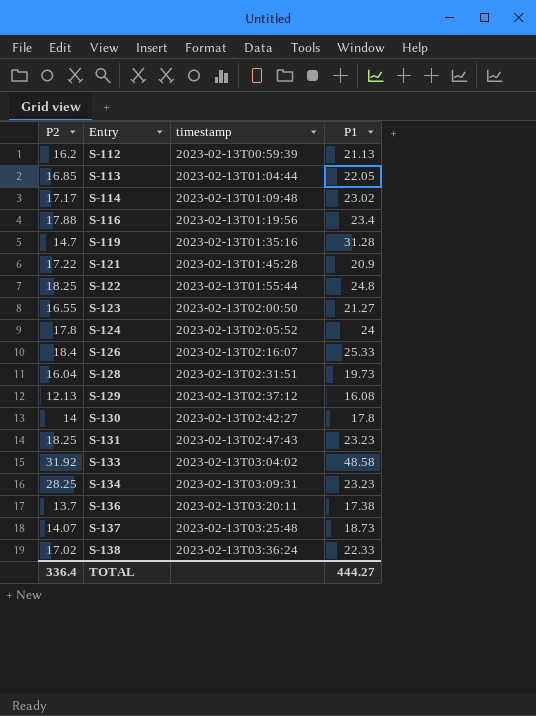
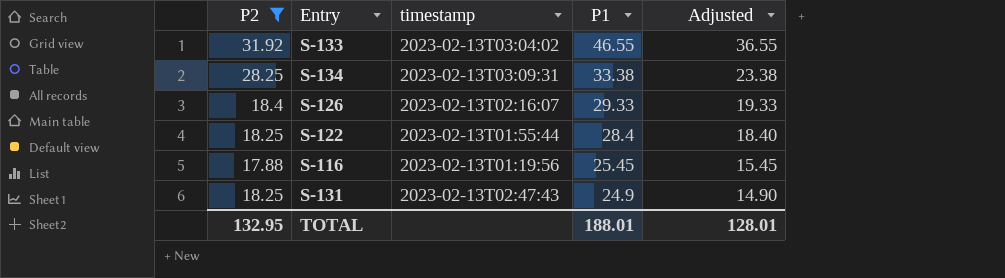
filter: none -> P2 >= 17.88
row order: Entry ascending -> P1 descending
column Adjusted | formula: none -> [P1] - 10
S-133 | P1: 48.58 -> 46.55
S-134 | P1: 23.23 -> 33.38
S-126 | P1: 25.33 -> 29.33
S-122 | P1: 24.8 -> 28.4
S-116 | P1: 23.4 -> 25.45
S-131 | P1: 23.23 -> 24.9
TOTAL | P2: 336.4 -> 132.95
TOTAL | P1: 444.27 -> 188.01

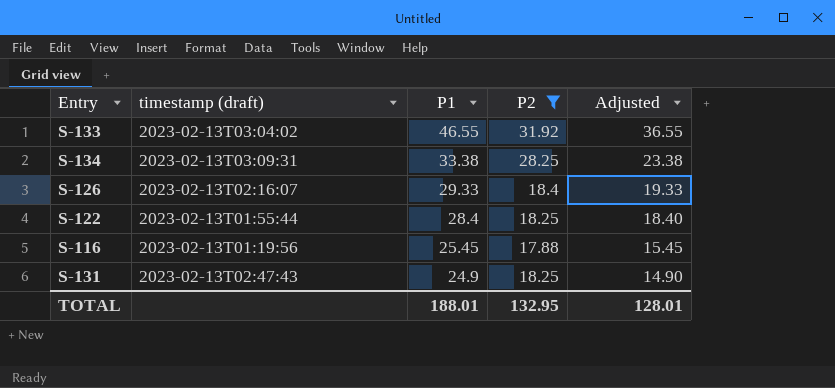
column name: timestamp -> timestamp (draft)
column P2 | position: 1 -> 4

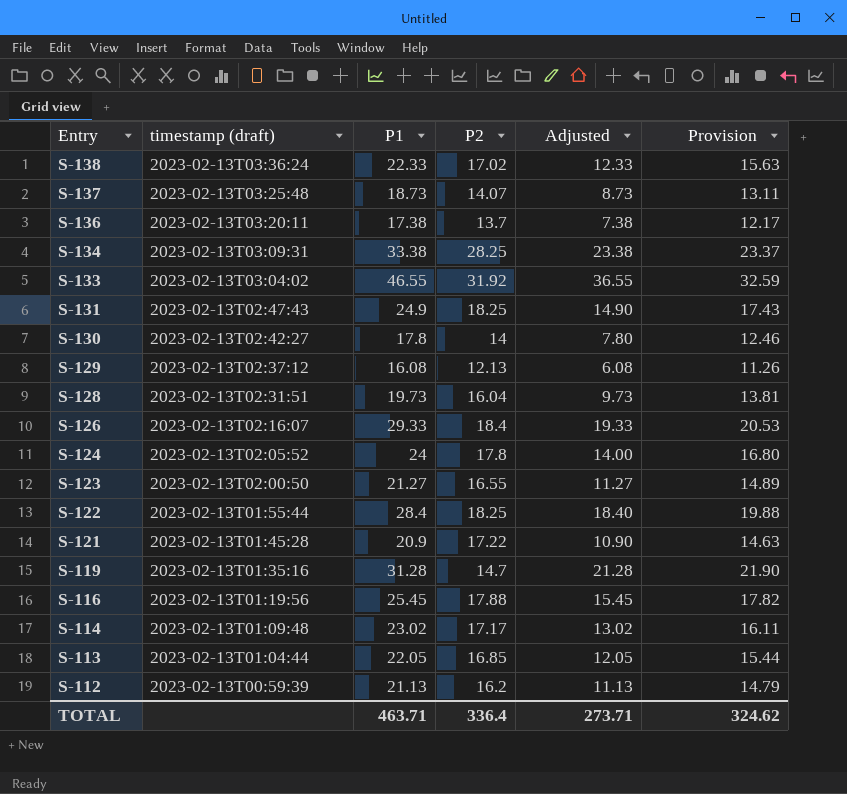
filter: P2 >= 17.88 -> none
row order: P1 descending -> Entry descending
column Provision | formula: none -> [P1] * 0.7
TOTAL | P1: 188.01 -> 463.71
TOTAL | P2: 132.95 -> 336.4
TOTAL | Adjusted: 128.01 -> 273.71

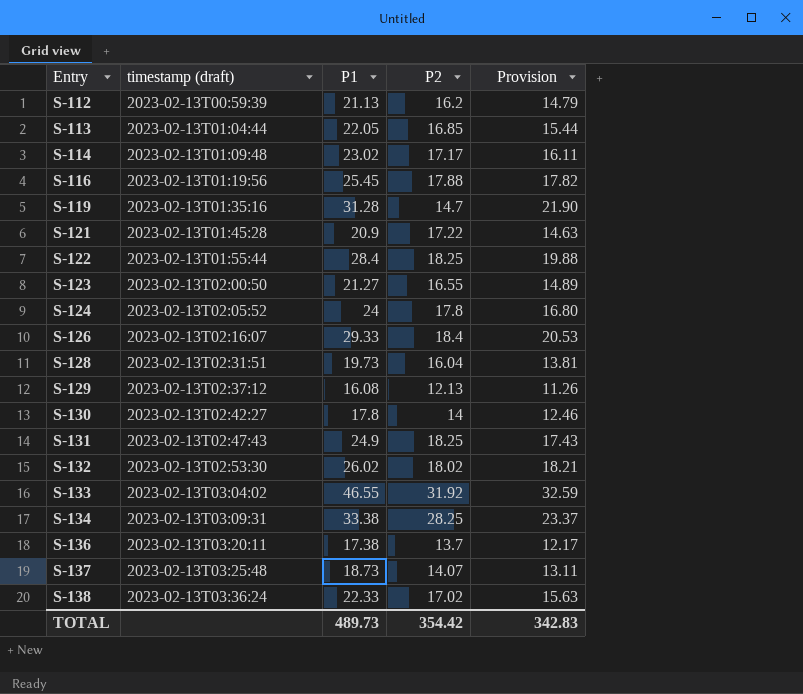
row order: Entry descending -> Entry ascending
column Adjusted | formula: [P1] - 10 -> none
row S-132: none -> 2023-02-13T02:53:30 | 26.02 | 18.02 | 18.21
TOTAL | P1: 463.71 -> 489.73
TOTAL | P2: 336.4 -> 354.42
TOTAL | Provision: 324.62 -> 342.83

